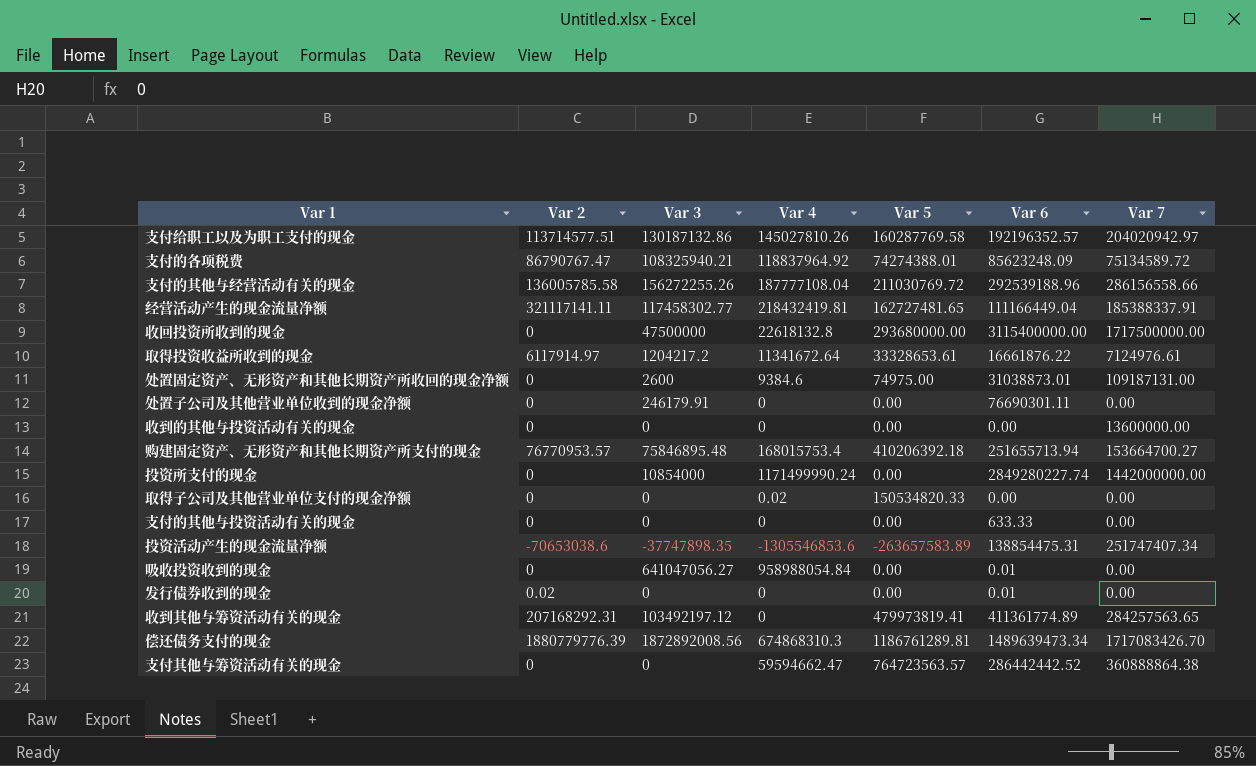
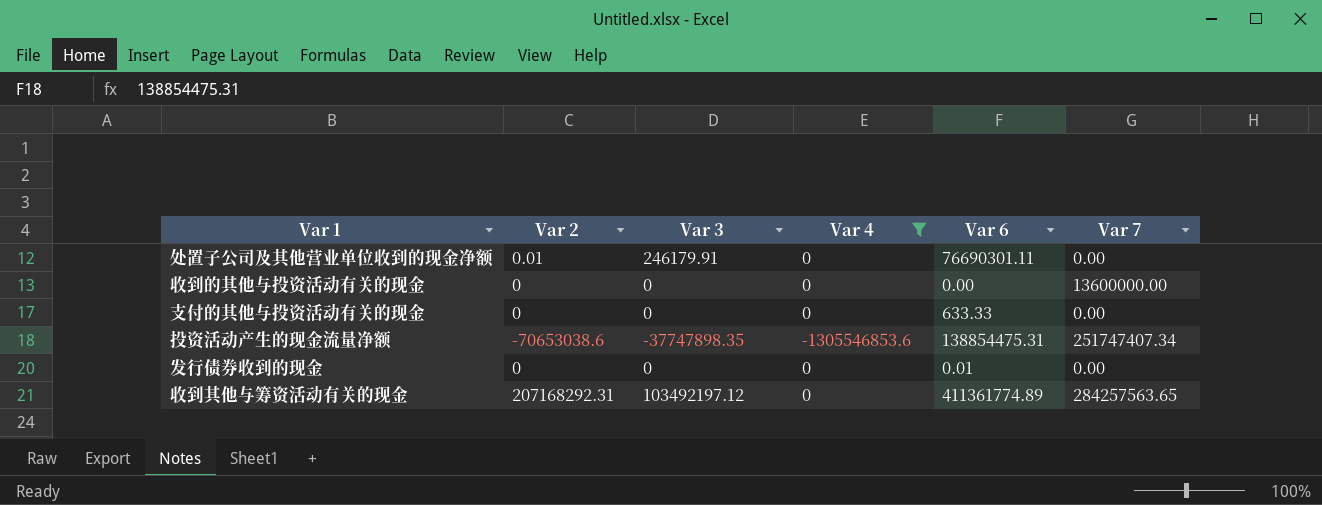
filter: none -> Var 4 <= 0
column Var 5 | position: 5 -> none
处置子公司及其他营业单位收到的现金净额 | Var 2: 0 -> 0.01
发行债券收到的现金 | Var 2: 0.02 -> 0

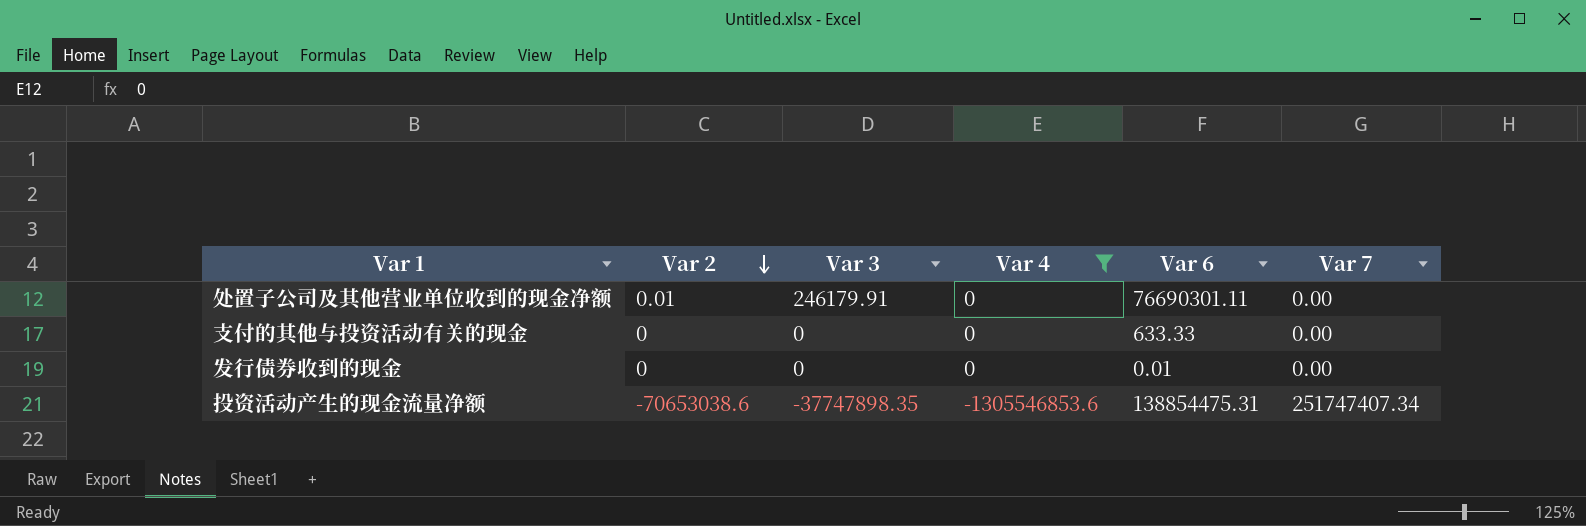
row order: none -> Var 2 descending
row 收到的其他与投资活动有关的现金: 0 | 0 | 0 | 0.00 | 13600000.00 -> none
row 收到其他与筹资活动有关的现金: 207168292.31 | 103492197.12 | 0 | 411361774.89 | 284257563.65 -> none

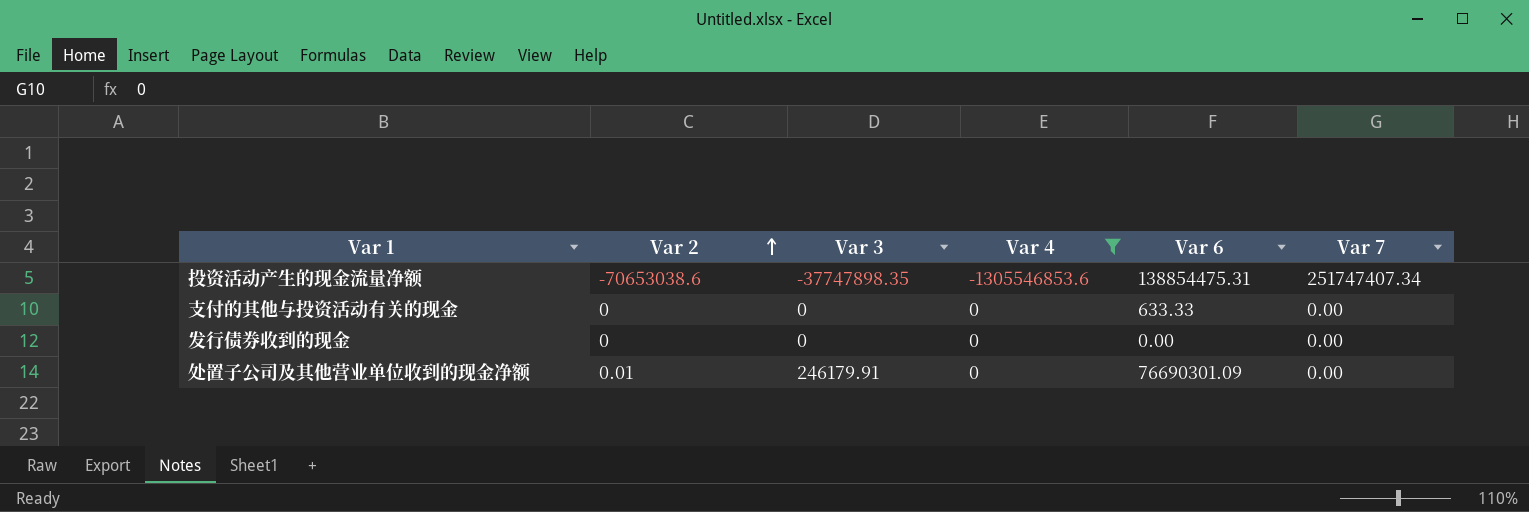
row order: Var 2 descending -> Var 2 ascending
发行债券收到的现金 | Var 6: 0.01 -> 0.00
处置子公司及其他营业单位收到的现金净额 | Var 6: 76690301.11 -> 76690301.09

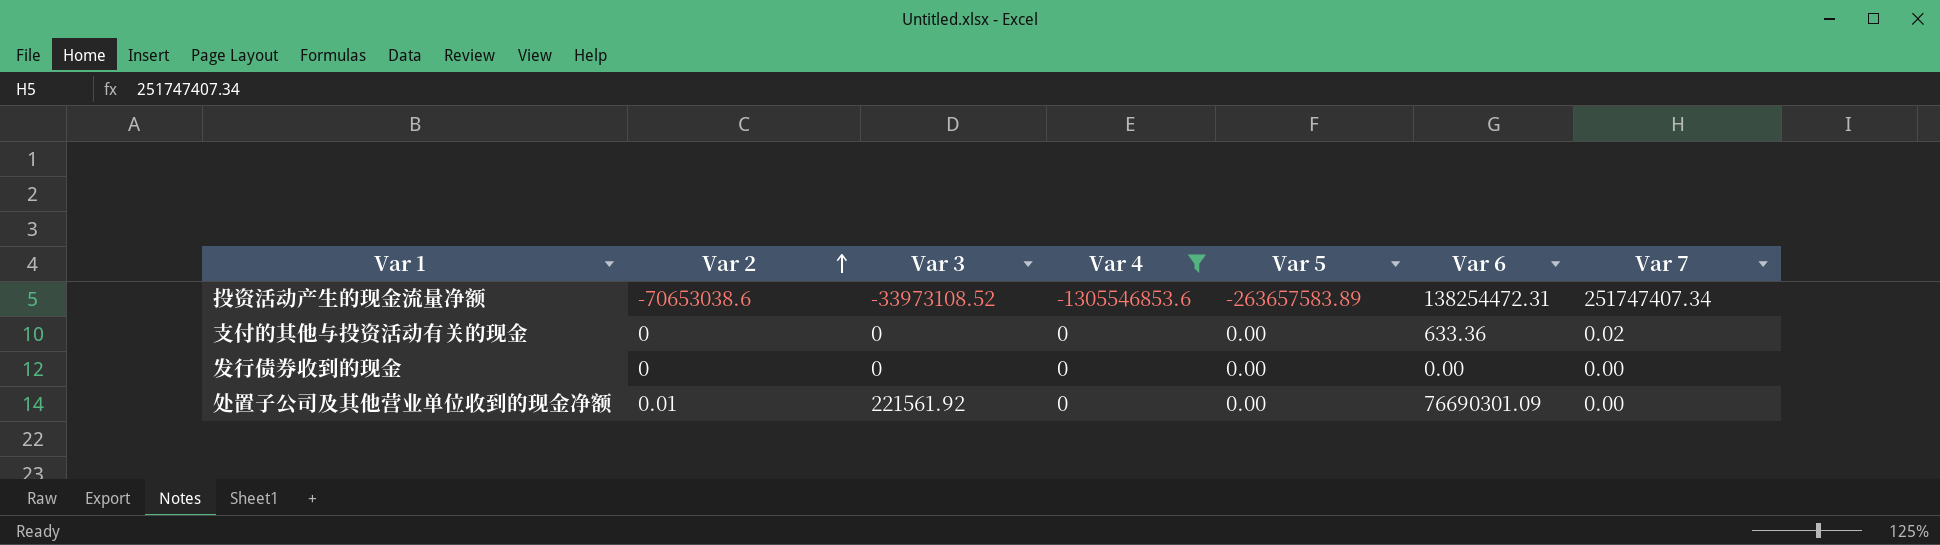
column Var 5 | position: none -> 5
投资活动产生的现金流量净额 | Var 3: -37747898.35 -> -33973108.52
投资活动产生的现金流量净额 | Var 6: 138854475.31 -> 138254472.31
支付的其他与投资活动有关的现金 | Var 6: 633.33 -> 633.36
支付的其他与投资活动有关的现金 | Var 7: 0.00 -> 0.02
处置子公司及其他营业单位收到的现金净额 | Var 3: 246179.91 -> 221561.92

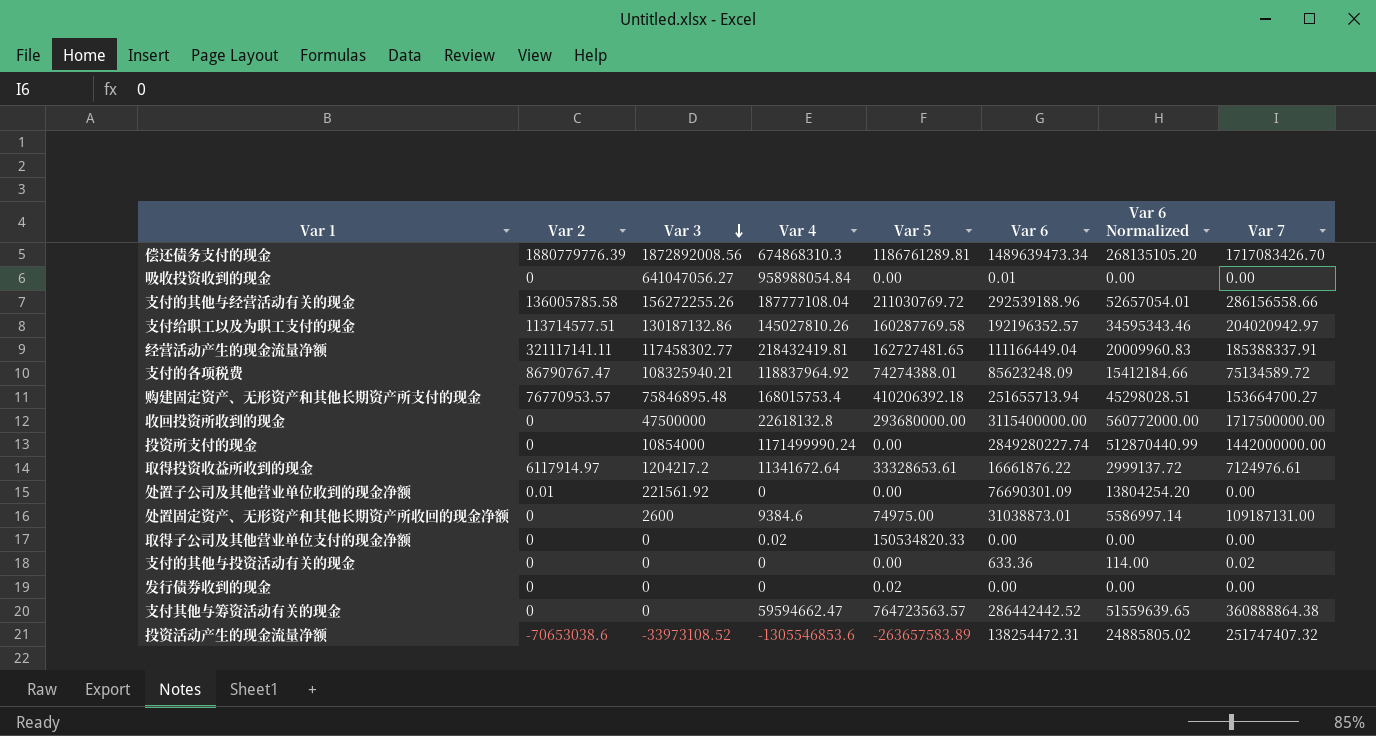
filter: Var 4 <= 0 -> none
row order: Var 2 ascending -> Var 3 descending
column Var 6 Normalized | formula: none -> [Var 6] * 0.18
发行债券收到的现金 | Var 5: 0.00 -> 0.02
投资活动产生的现金流量净额 | Var 7: 251747407.34 -> 251747407.32

